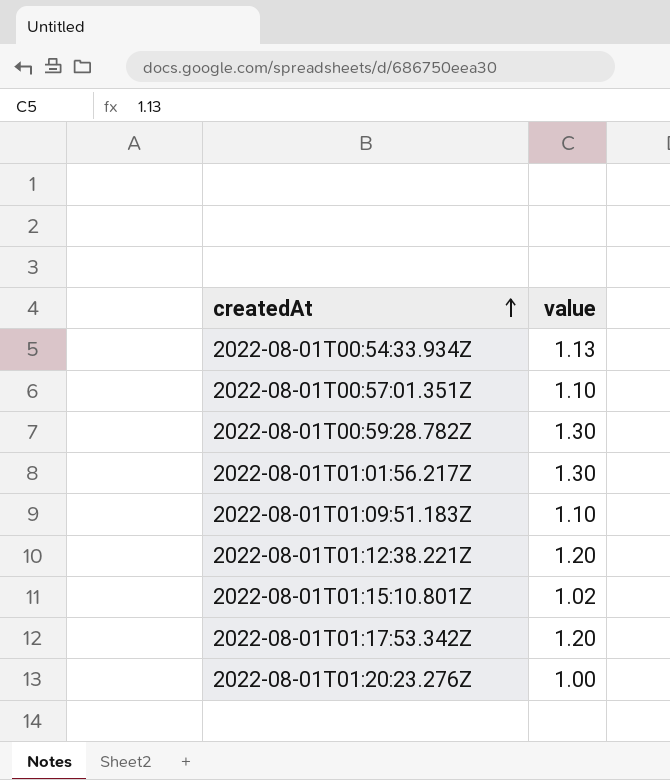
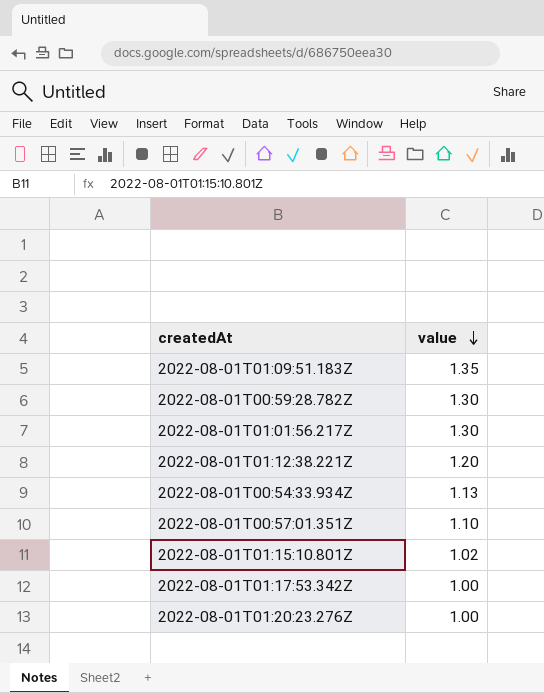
row order: createdAt ascending -> value descending
2022-08-01T01:09:51.183Z | value: 1.10 -> 1.35
2022-08-01T01:17:53.342Z | value: 1.20 -> 1.00

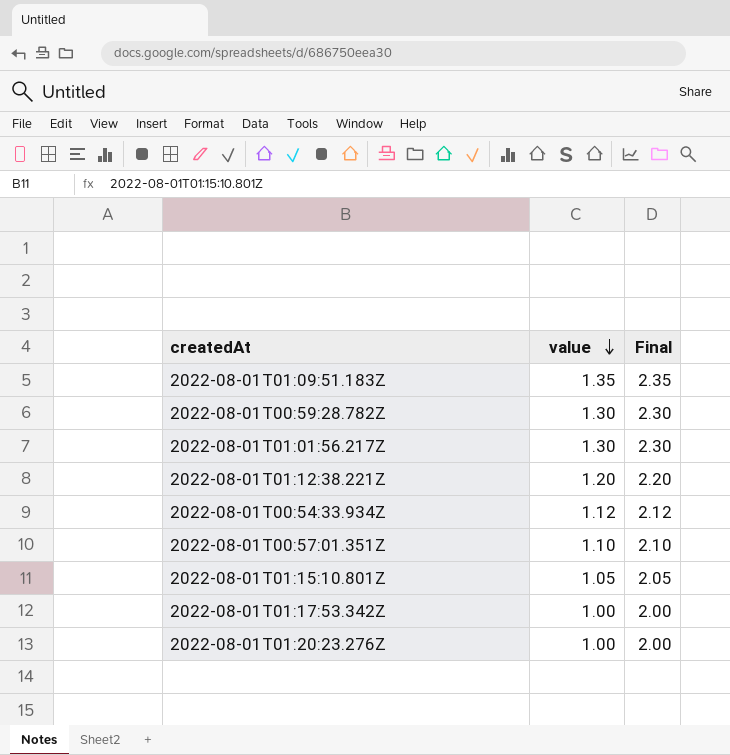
column Final | formula: none -> [value] + 1
2022-08-01T00:54:33.934Z | value: 1.13 -> 1.12
2022-08-01T01:15:10.801Z | value: 1.02 -> 1.05

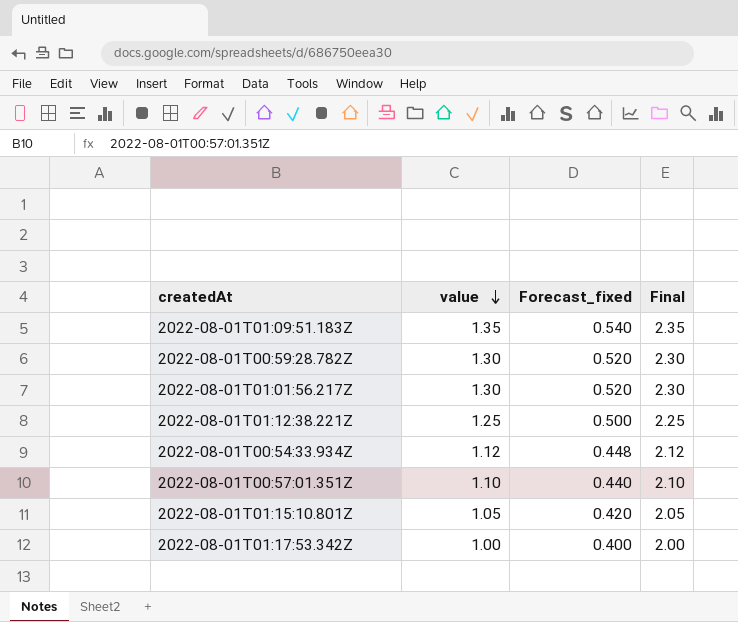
column Forecast_fixed | formula: none -> [value] * 0.4
row 2022-08-01T01:20:23.276Z: 1.00 | 2.00 -> none
2022-08-01T01:12:38.221Z | value: 1.20 -> 1.25
2022-08-01T01:12:38.221Z | Final: 2.20 -> 2.25

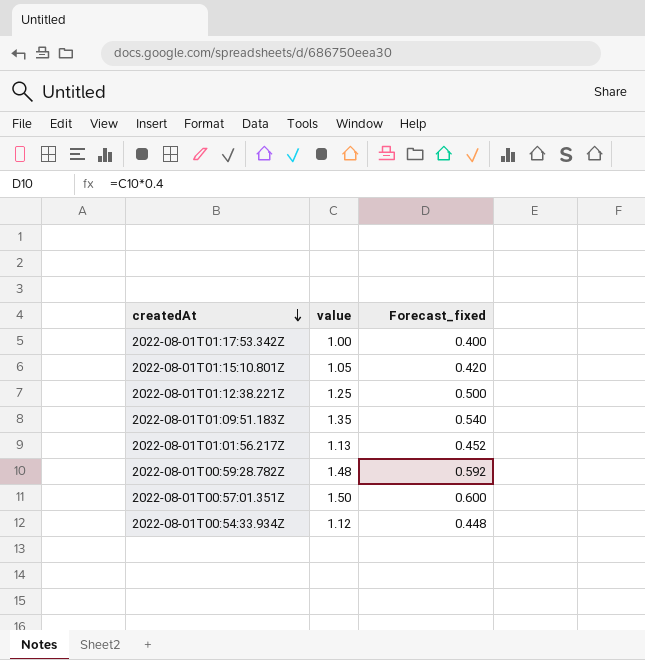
row order: value descending -> createdAt descending
column Final | formula: [value] + 1 -> none
2022-08-01T01:01:56.217Z | value: 1.30 -> 1.13
2022-08-01T01:01:56.217Z | Forecast_fixed: 0.520 -> 0.452
2022-08-01T00:59:28.782Z | value: 1.30 -> 1.48
2022-08-01T00:59:28.782Z | Forecast_fixed: 0.520 -> 0.592
2022-08-01T00:57:01.351Z | value: 1.10 -> 1.50
2022-08-01T00:57:01.351Z | Forecast_fixed: 0.440 -> 0.600

